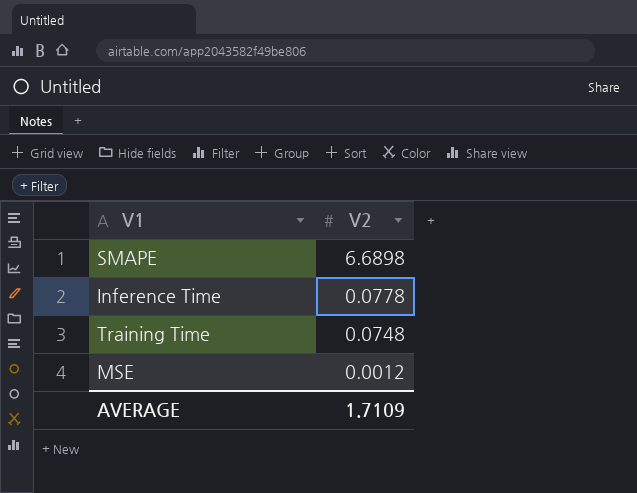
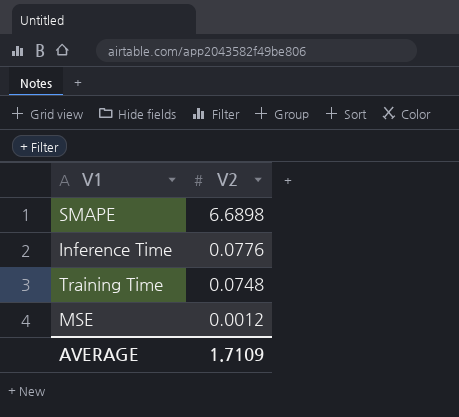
Inference Time | V2: 0.0778 -> 0.0776

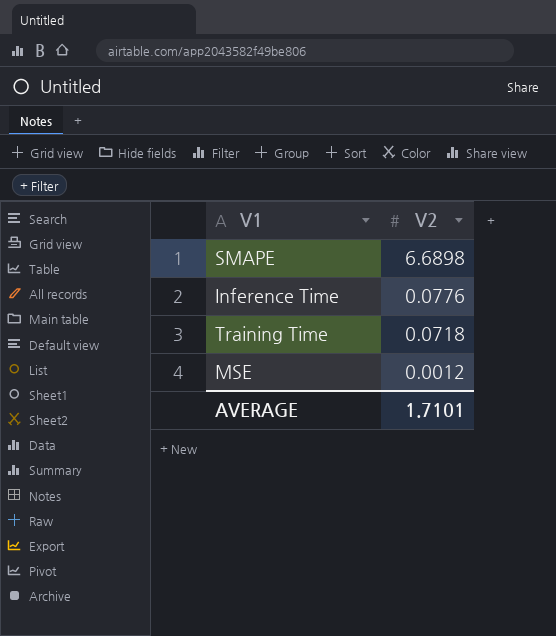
Training Time | V2: 0.0748 -> 0.0718
AVERAGE | V2: 1.7109 -> 1.7101

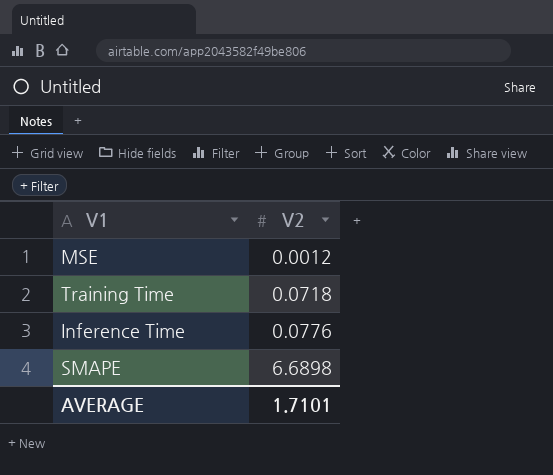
row order: V2 descending -> V2 ascending

